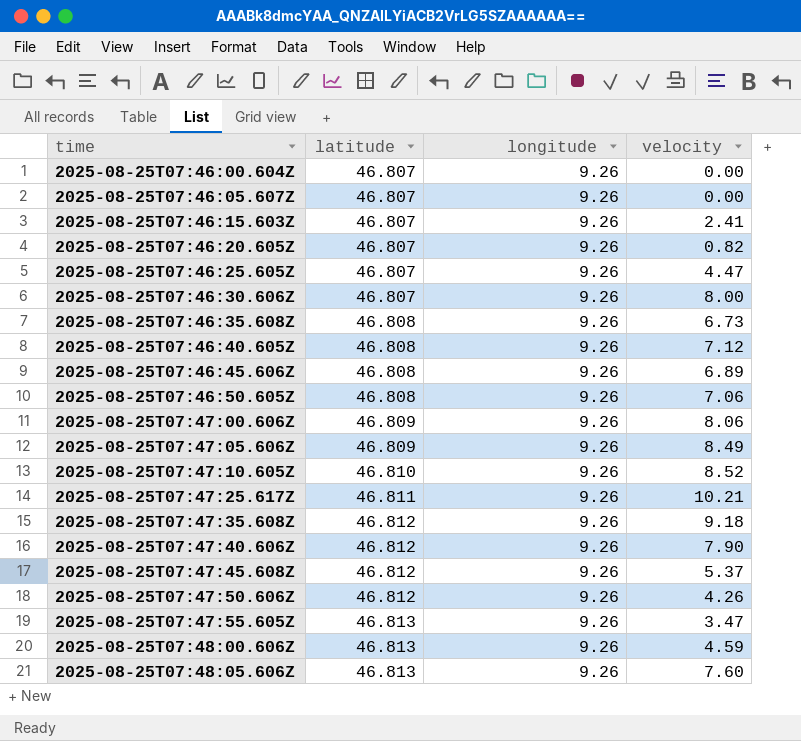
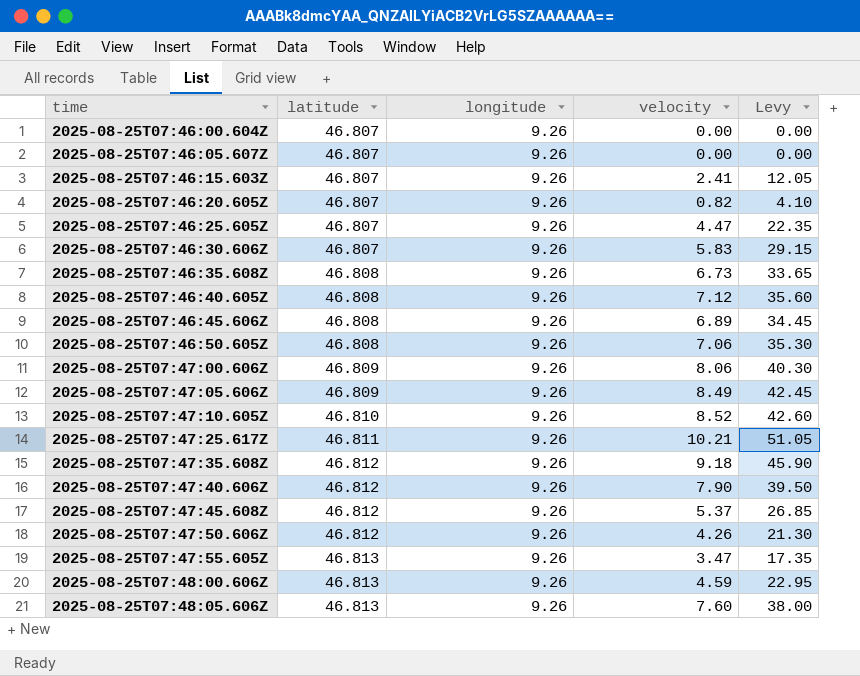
column Levy | formula: none -> [velocity] * 5
2025-08-25T07:46:30.606Z | velocity: 8.00 -> 5.83

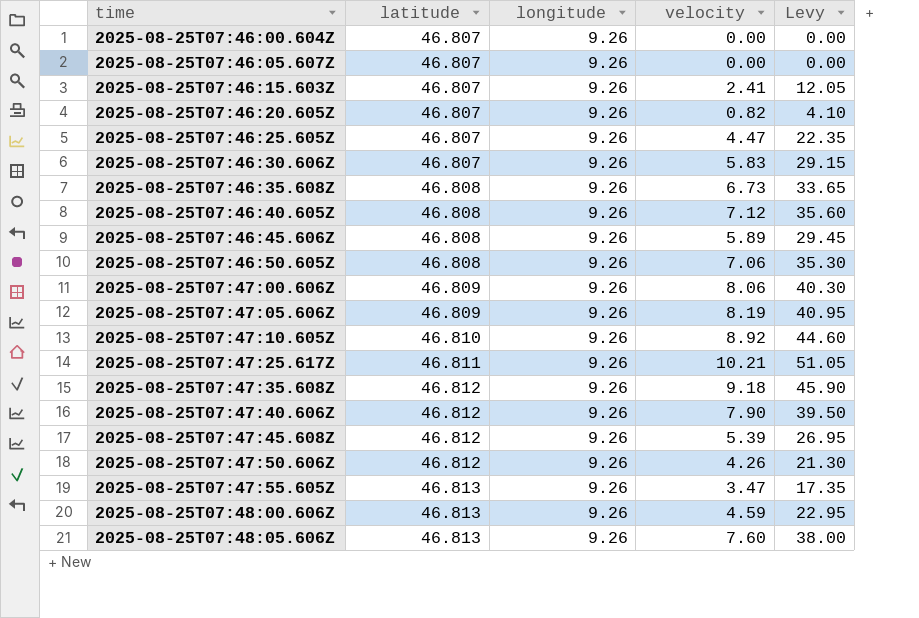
2025-08-25T07:46:45.606Z | velocity: 6.89 -> 5.89
2025-08-25T07:46:45.606Z | Levy: 34.45 -> 29.45
2025-08-25T07:47:05.606Z | velocity: 8.49 -> 8.19
2025-08-25T07:47:05.606Z | Levy: 42.45 -> 40.95
2025-08-25T07:47:10.605Z | velocity: 8.52 -> 8.92
2025-08-25T07:47:10.605Z | Levy: 42.60 -> 44.60
2025-08-25T07:47:45.608Z | velocity: 5.37 -> 5.39
2025-08-25T07:47:45.608Z | Levy: 26.85 -> 26.95

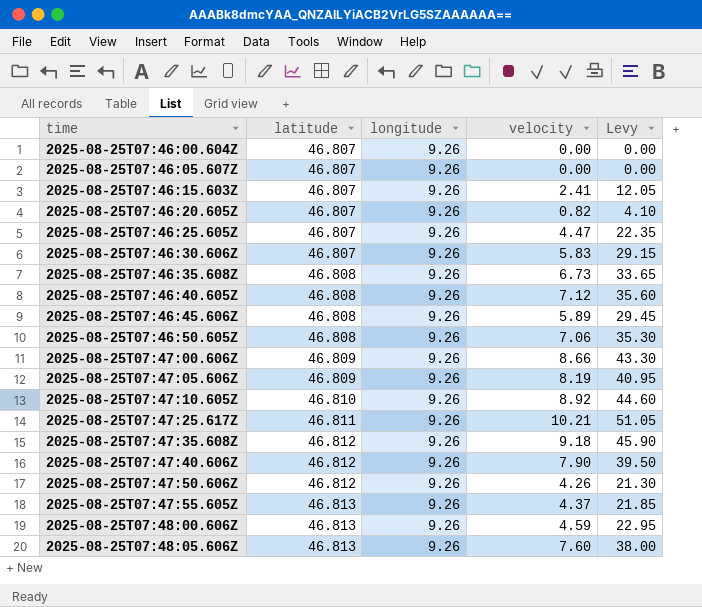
row 2025-08-25T07:47:45.608Z: 46.812 | 9.26 | 5.39 | 26.95 -> none
2025-08-25T07:47:00.606Z | velocity: 8.06 -> 8.66
2025-08-25T07:47:00.606Z | Levy: 40.30 -> 43.30
2025-08-25T07:47:55.605Z | velocity: 3.47 -> 4.37
2025-08-25T07:47:55.605Z | Levy: 17.35 -> 21.85

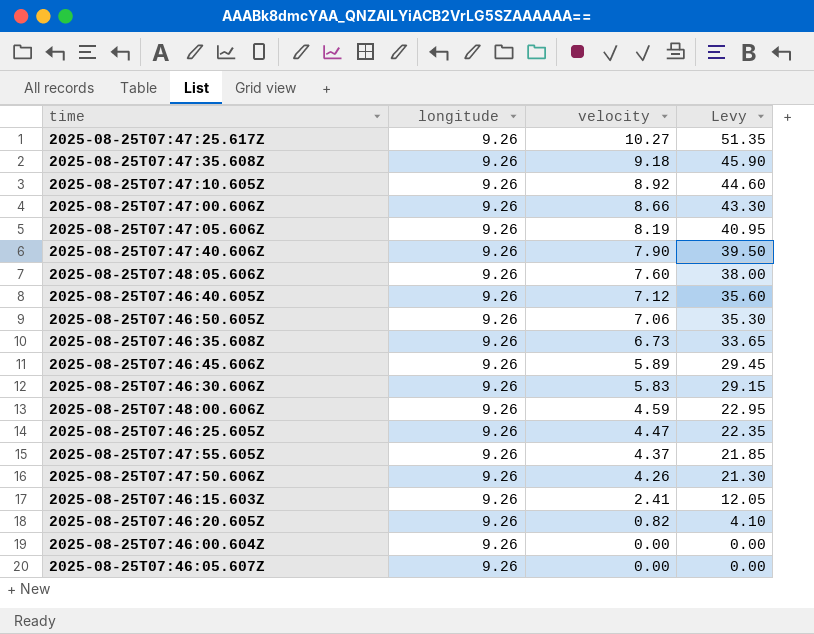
row order: time ascending -> velocity descending
column latitude | position: 2 -> none
2025-08-25T07:47:25.617Z | velocity: 10.21 -> 10.27
2025-08-25T07:47:25.617Z | Levy: 51.05 -> 51.35

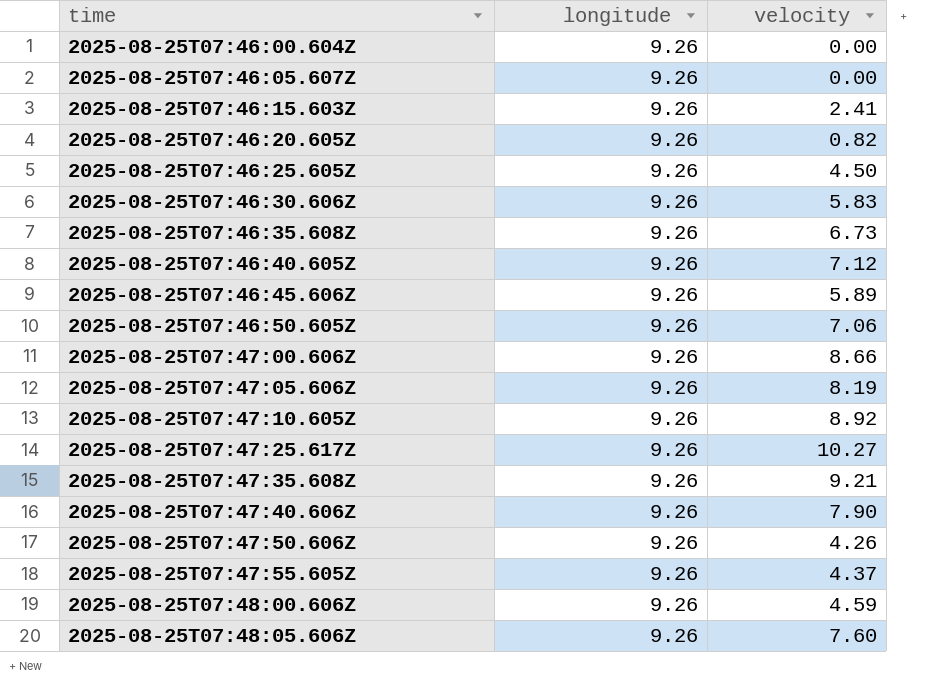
row order: velocity descending -> time ascending
column Levy | formula: [velocity] * 5 -> none
2025-08-25T07:46:25.605Z | velocity: 4.47 -> 4.50
2025-08-25T07:47:35.608Z | velocity: 9.18 -> 9.21

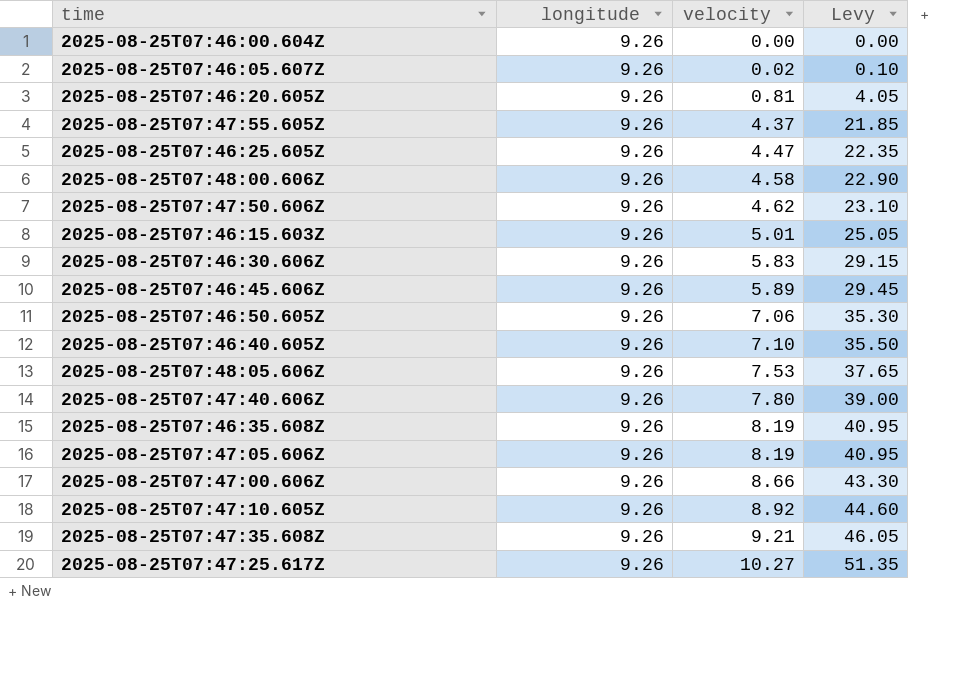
row order: time ascending -> velocity ascending
column Levy | formula: none -> [velocity] * 5
2025-08-25T07:46:05.607Z | velocity: 0.00 -> 0.02
2025-08-25T07:46:20.605Z | velocity: 0.82 -> 0.81
2025-08-25T07:46:25.605Z | velocity: 4.50 -> 4.47
2025-08-25T07:48:00.606Z | velocity: 4.59 -> 4.58
2025-08-25T07:47:50.606Z | velocity: 4.26 -> 4.62
2025-08-25T07:46:15.603Z | velocity: 2.41 -> 5.01
2025-08-25T07:46:40.605Z | velocity: 7.12 -> 7.10
2025-08-25T07:48:05.606Z | velocity: 7.60 -> 7.53
2025-08-25T07:47:40.606Z | velocity: 7.90 -> 7.80
2025-08-25T07:46:35.608Z | velocity: 6.73 -> 8.19

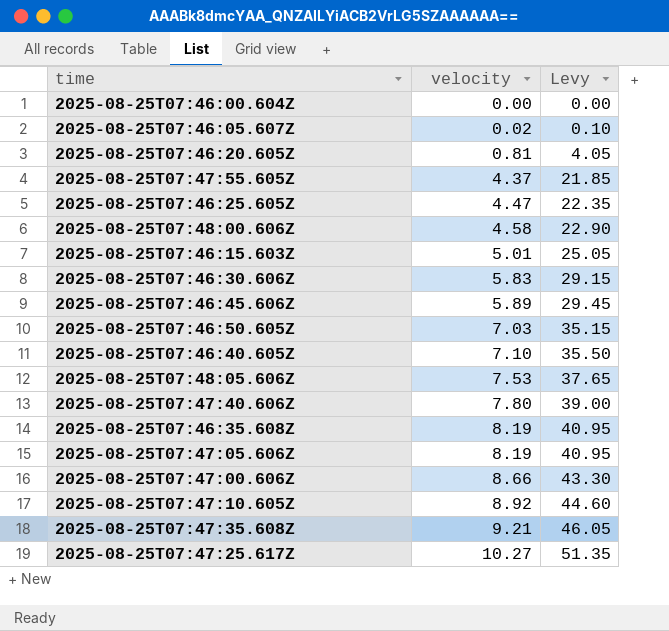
column longitude | position: 2 -> none
row 2025-08-25T07:47:50.606Z: 9.26 | 4.62 | 23.10 -> none
2025-08-25T07:46:50.605Z | velocity: 7.06 -> 7.03
2025-08-25T07:46:50.605Z | Levy: 35.30 -> 35.15

